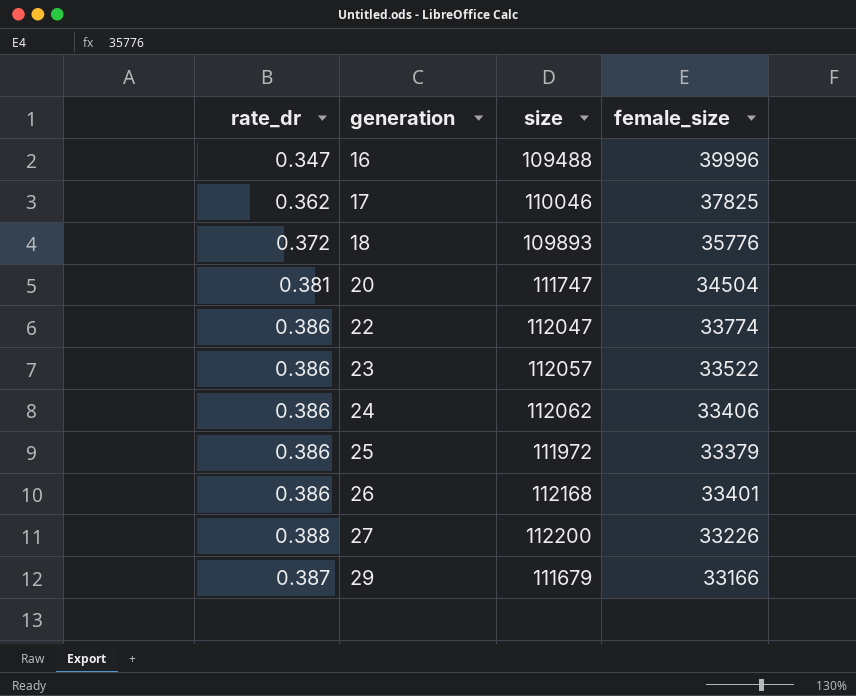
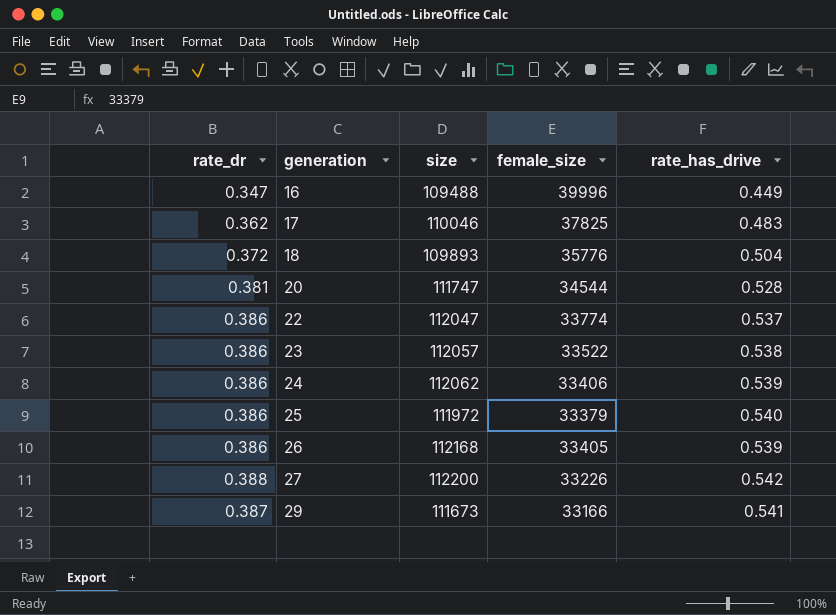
column rate_has_drive | position: none -> 5
20 | female_size: 34504 -> 34544
26 | female_size: 33401 -> 33405
29 | size: 111679 -> 111673

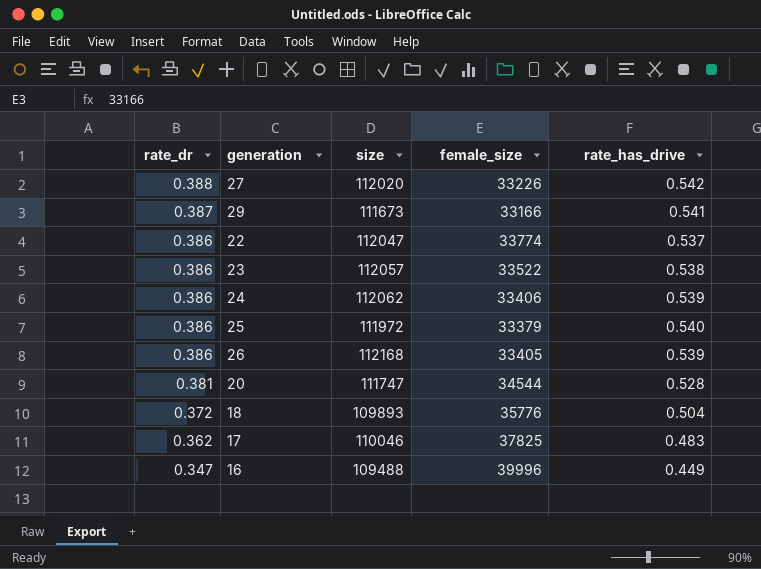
row order: generation ascending -> rate_dr descending
27 | size: 112200 -> 112020

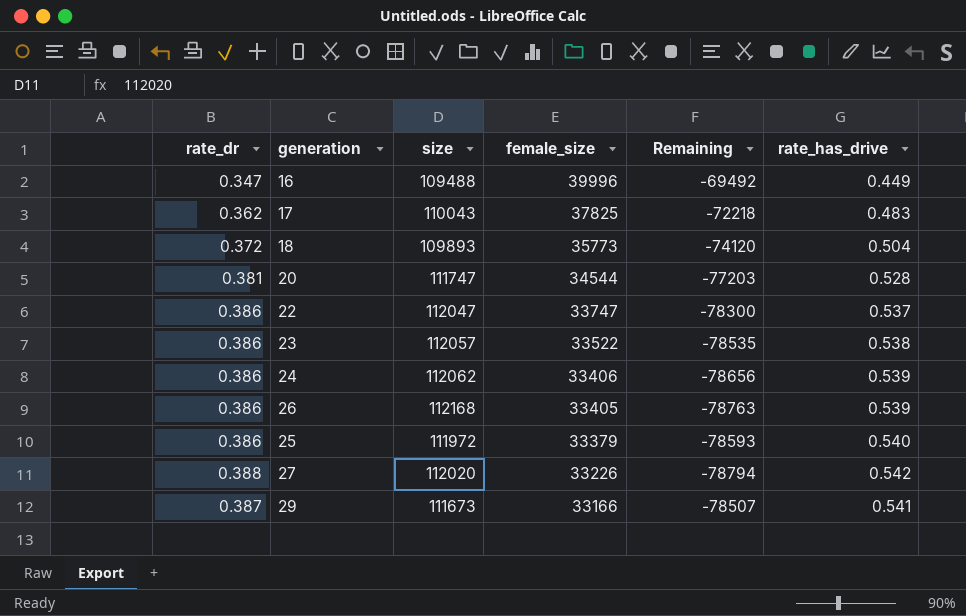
row order: rate_dr descending -> female_size descending
column Remaining | formula: none -> [female_size] - [size]
17 | size: 110046 -> 110043
18 | female_size: 35776 -> 35773
22 | female_size: 33774 -> 33747

